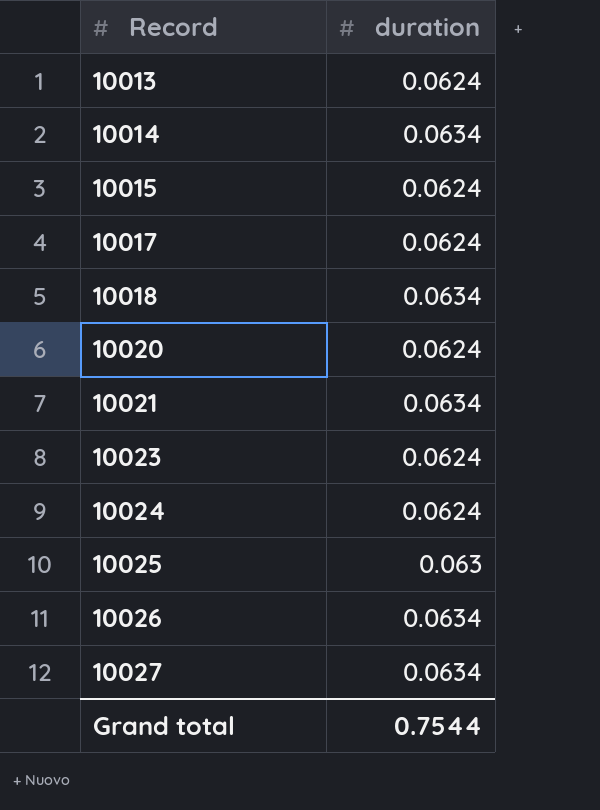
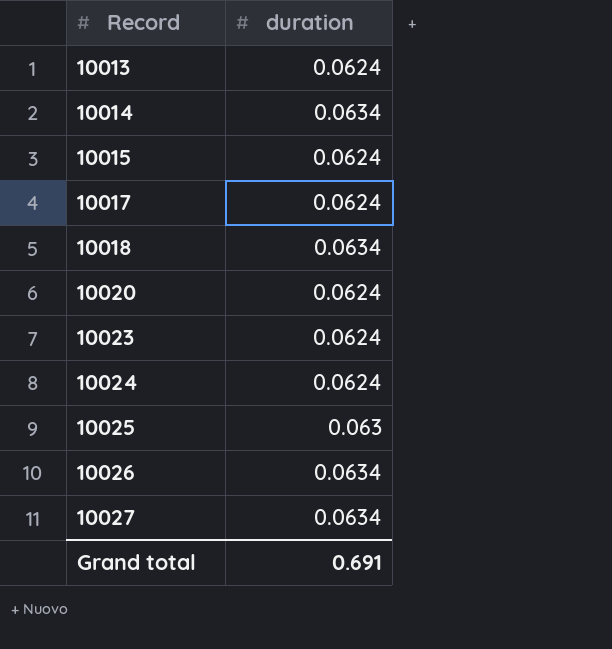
row 10021: 0.0634 -> none
Grand total | duration: 0.7544 -> 0.691

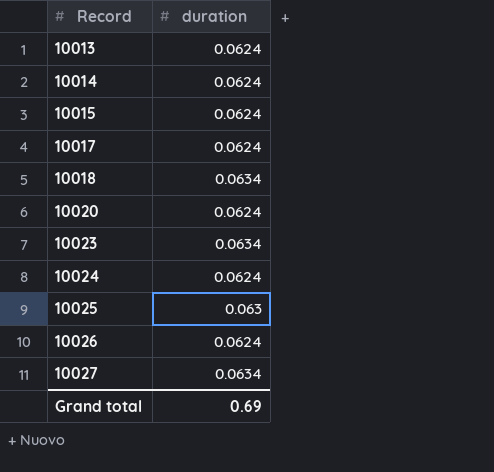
10014 | duration: 0.0634 -> 0.0624
10023 | duration: 0.0624 -> 0.0634
10026 | duration: 0.0634 -> 0.0624
Grand total | duration: 0.691 -> 0.69

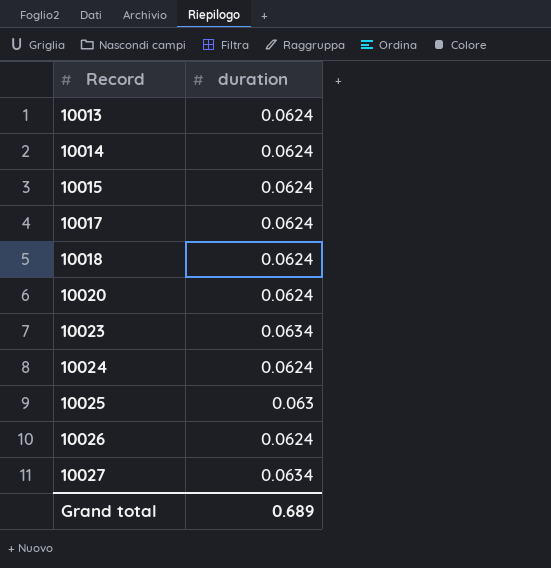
10018 | duration: 0.0634 -> 0.0624
Grand total | duration: 0.69 -> 0.689

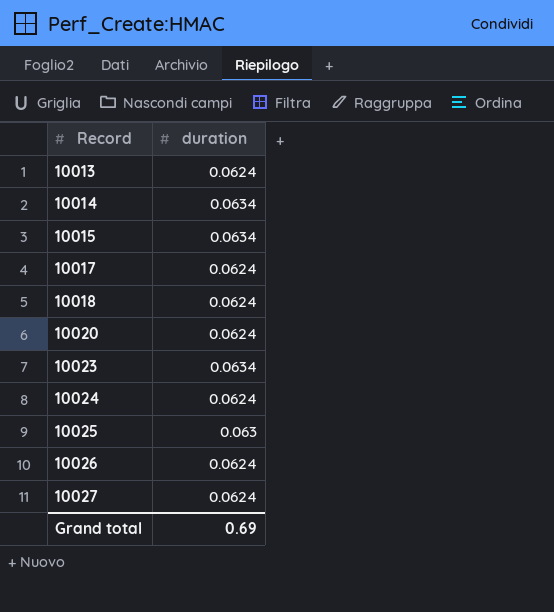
10014 | duration: 0.0624 -> 0.0634
10015 | duration: 0.0624 -> 0.0634
10027 | duration: 0.0634 -> 0.0624
Grand total | duration: 0.689 -> 0.69

